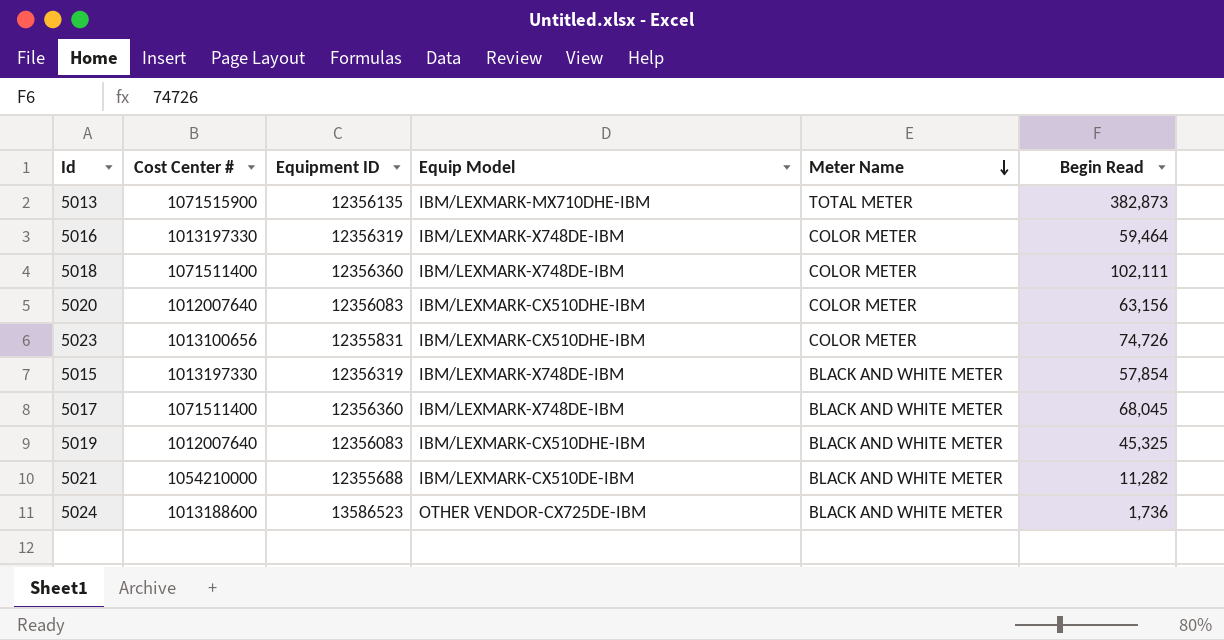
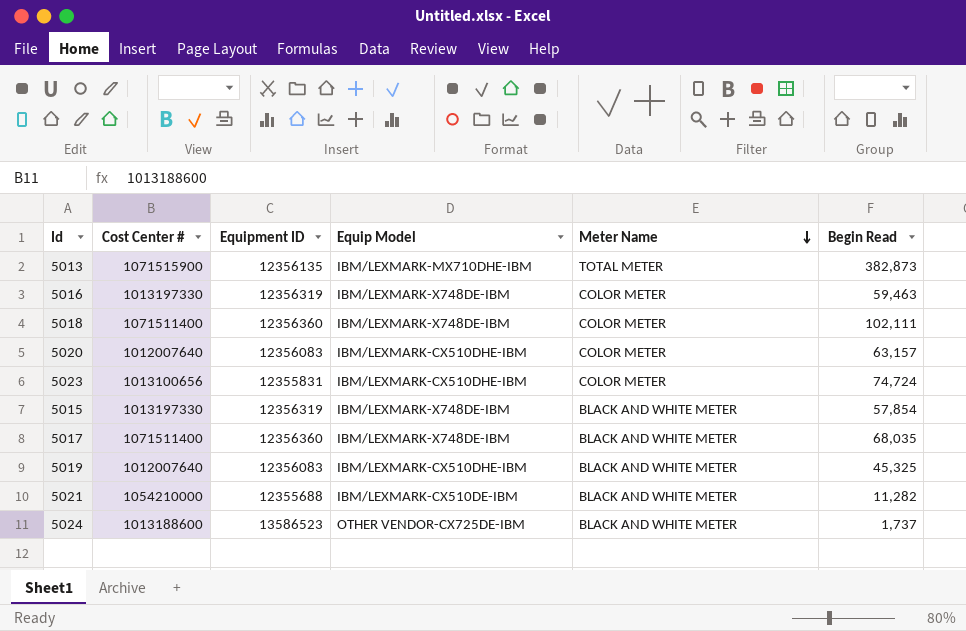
5016 | Begin Read: 59,464 -> 59,463
5020 | Begin Read: 63,156 -> 63,157
5023 | Begin Read: 74,726 -> 74,724
5017 | Begin Read: 68,045 -> 68,035
5024 | Begin Read: 1,736 -> 1,737

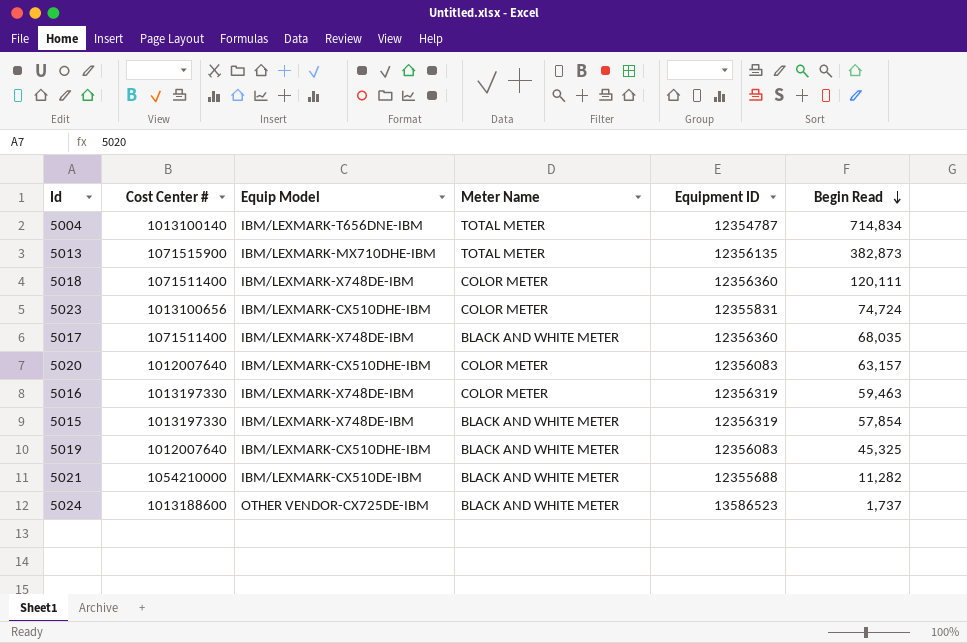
row order: Meter Name descending -> Begin Read descending
column Equipment ID | position: 3 -> 5
row 5004: none -> 1013100140 | IBM/LEXMARK-T656DNE-IBM | TOTAL METER | 12354787 | 714,834
5018 | Begin Read: 102,111 -> 120,111

